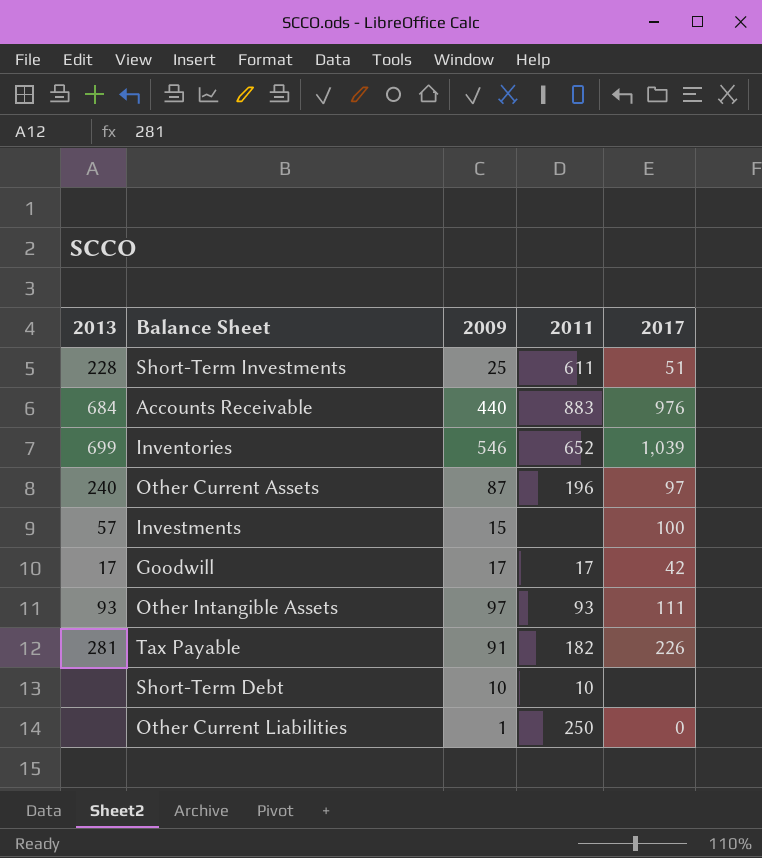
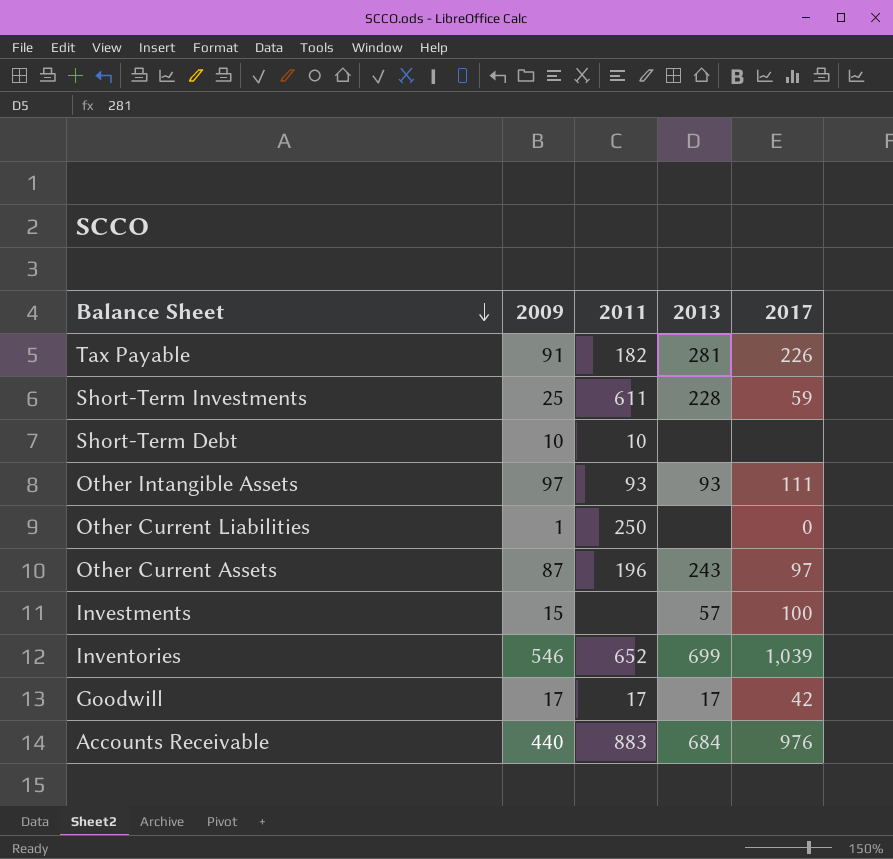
row order: none -> Balance Sheet descending
column 2013 | position: 1 -> 4
Short-Term Investments | 2017: 51 -> 59
Other Current Assets | 2013: 240 -> 243

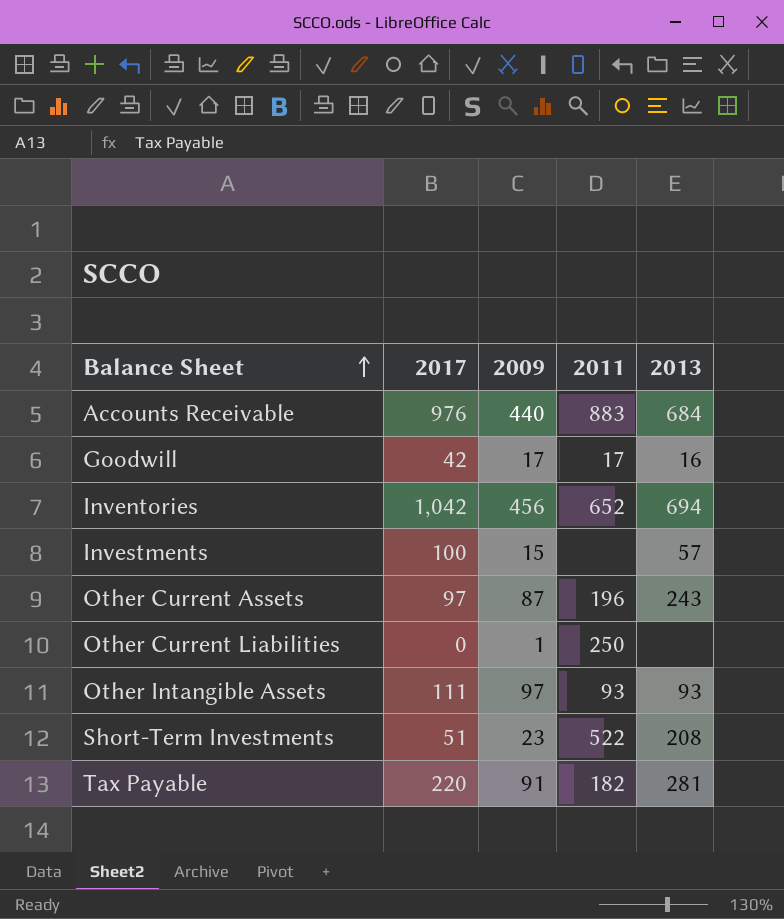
row order: Balance Sheet descending -> Balance Sheet ascending
column 2017 | position: 5 -> 2
row Short-Term Debt: 10 | 10 | none | none -> none
Goodwill | 2013: 17 -> 16
Inventories | 2017: 1,039 -> 1,042
Inventories | 2009: 546 -> 456
Inventories | 2013: 699 -> 694
Short-Term Investments | 2017: 59 -> 51
Short-Term Investments | 2009: 25 -> 23
Short-Term Investments | 2011: 611 -> 522
Short-Term Investments | 2013: 228 -> 208
Tax Payable | 2017: 226 -> 220

